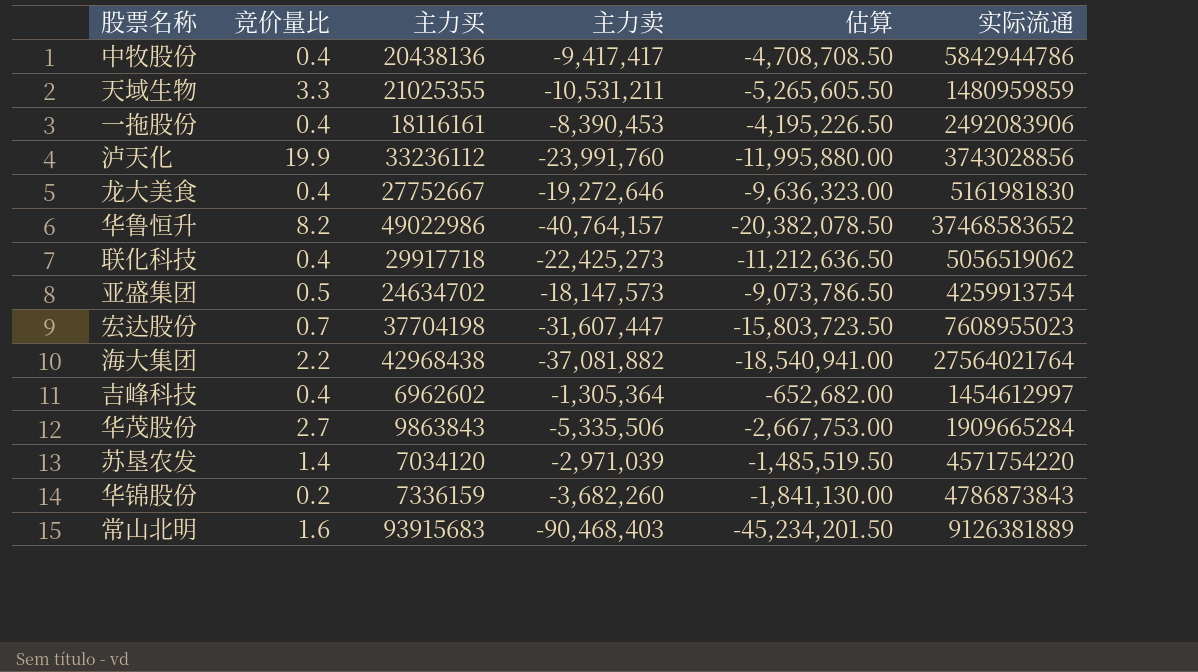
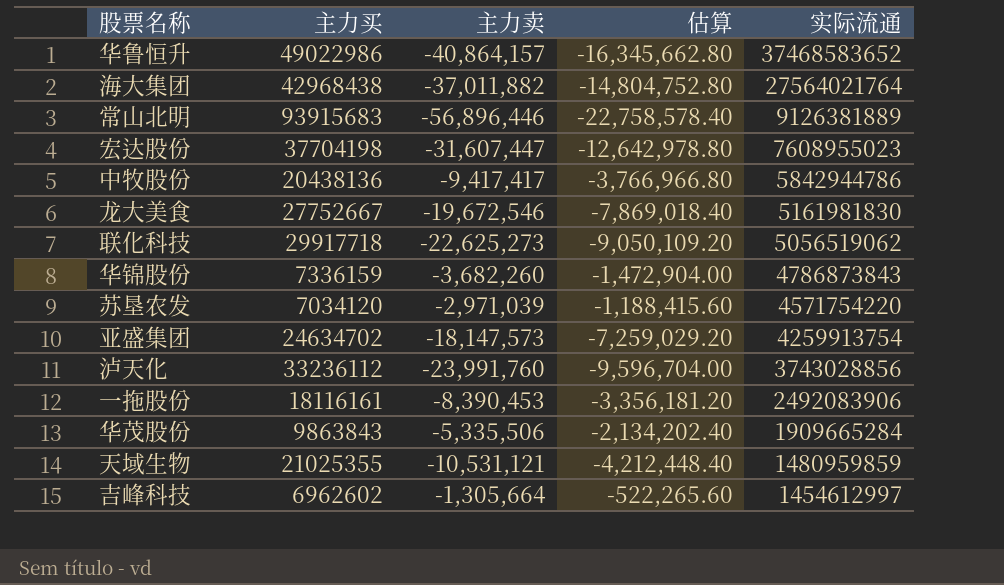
row order: none -> 实际流通 descending
column 竞价量比 | position: 2 -> none
column 估算 | formula: [主力卖] * 0.5 -> [主力卖] * 0.4
华鲁恒升 | 主力卖: -40,764,157 -> -40,864,157
海大集团 | 主力卖: -37,081,882 -> -37,011,882
常山北明 | 主力卖: -90,468,403 -> -56,896,446
龙大美食 | 主力卖: -19,272,646 -> -19,672,546
联化科技 | 主力卖: -22,425,273 -> -22,625,273
天域生物 | 主力卖: -10,531,211 -> -10,531,121
吉峰科技 | 主力卖: -1,305,364 -> -1,305,664

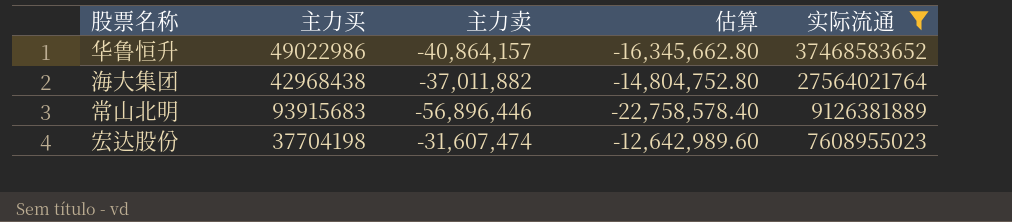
filter: none -> 实际流通 >= 7608955023
宏达股份 | 主力卖: -31,607,447 -> -31,607,474
宏达股份 | 估算: -12,642,978.80 -> -12,642,989.60

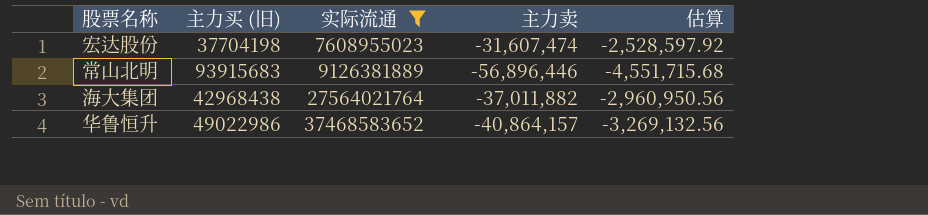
row order: 实际流通 descending -> 实际流通 ascending
column name: 主力买 -> 主力买 (旧)
column 实际流通 | position: 5 -> 3
column 估算 | formula: [主力卖] * 0.4 -> [主力卖] * 0.08

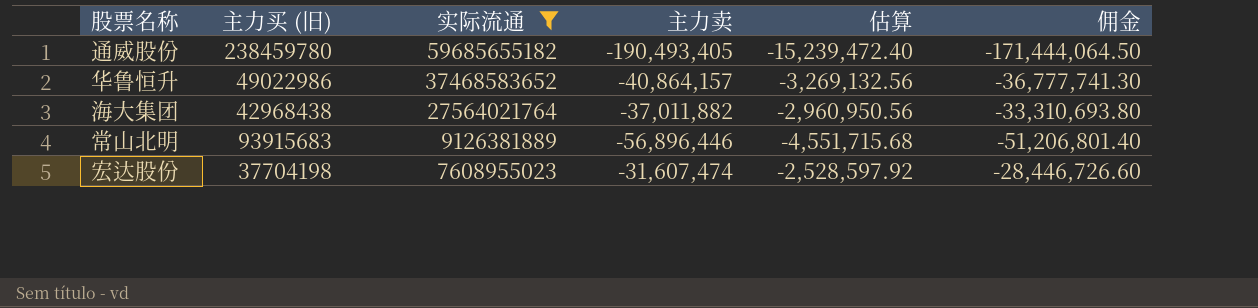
row order: 实际流通 ascending -> 实际流通 descending
column 佣金 | formula: none -> [主力卖] * 0.9
row 通威股份: none -> 238459780 | 59685655182 | -190,493,405 | -15,239,472.40 | -171,444,064.50

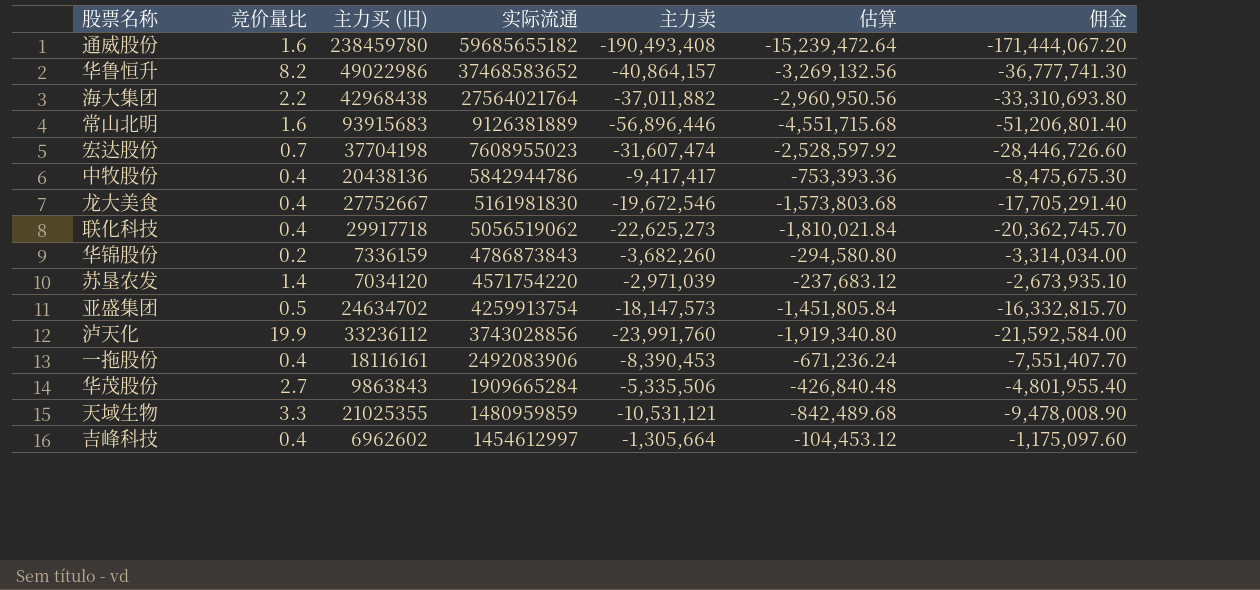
filter: 实际流通 >= 7608955023 -> none
column 竞价量比 | position: none -> 2
通威股份 | 主力卖: -190,493,405 -> -190,493,408
通威股份 | 估算: -15,239,472.40 -> -15,239,472.64
通威股份 | 佣金: -171,444,064.50 -> -171,444,067.20

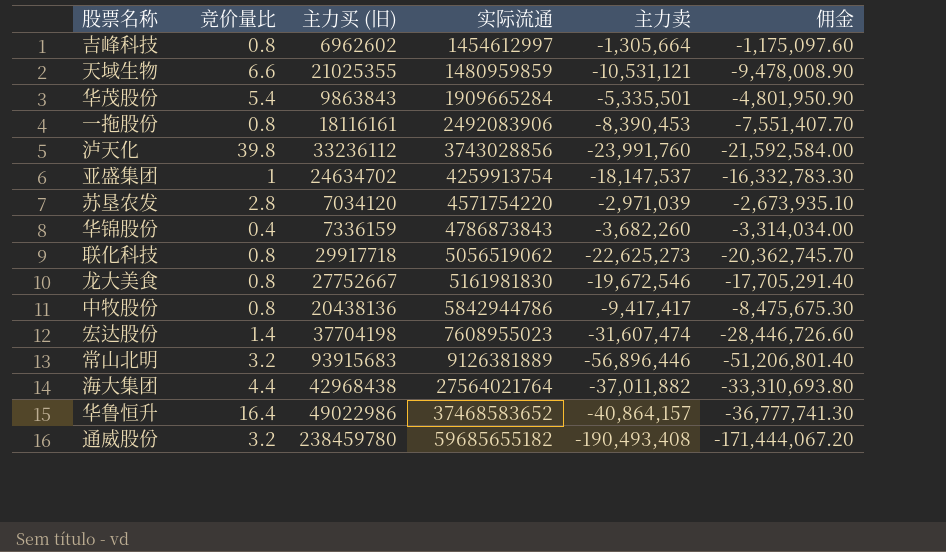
row order: 实际流通 descending -> 实际流通 ascending
column 估算 | formula: [主力卖] * 0.08 -> none
吉峰科技 | 竞价量比: 0.4 -> 0.8
天域生物 | 竞价量比: 3.3 -> 6.6
华茂股份 | 竞价量比: 2.7 -> 5.4
华茂股份 | 主力卖: -5,335,506 -> -5,335,501
华茂股份 | 佣金: -4,801,955.40 -> -4,801,950.90
一拖股份 | 竞价量比: 0.4 -> 0.8
泸天化 | 竞价量比: 19.9 -> 39.8
亚盛集团 | 竞价量比: 0.5 -> 1
亚盛集团 | 主力卖: -18,147,573 -> -18,147,537
亚盛集团 | 佣金: -16,332,815.70 -> -16,332,783.30
苏垦农发 | 竞价量比: 1.4 -> 2.8
华锦股份 | 竞价量比: 0.2 -> 0.4
联化科技 | 竞价量比: 0.4 -> 0.8
龙大美食 | 竞价量比: 0.4 -> 0.8
中牧股份 | 竞价量比: 0.4 -> 0.8
宏达股份 | 竞价量比: 0.7 -> 1.4
常山北明 | 竞价量比: 1.6 -> 3.2
海大集团 | 竞价量比: 2.2 -> 4.4
华鲁恒升 | 竞价量比: 8.2 -> 16.4
通威股份 | 竞价量比: 1.6 -> 3.2

